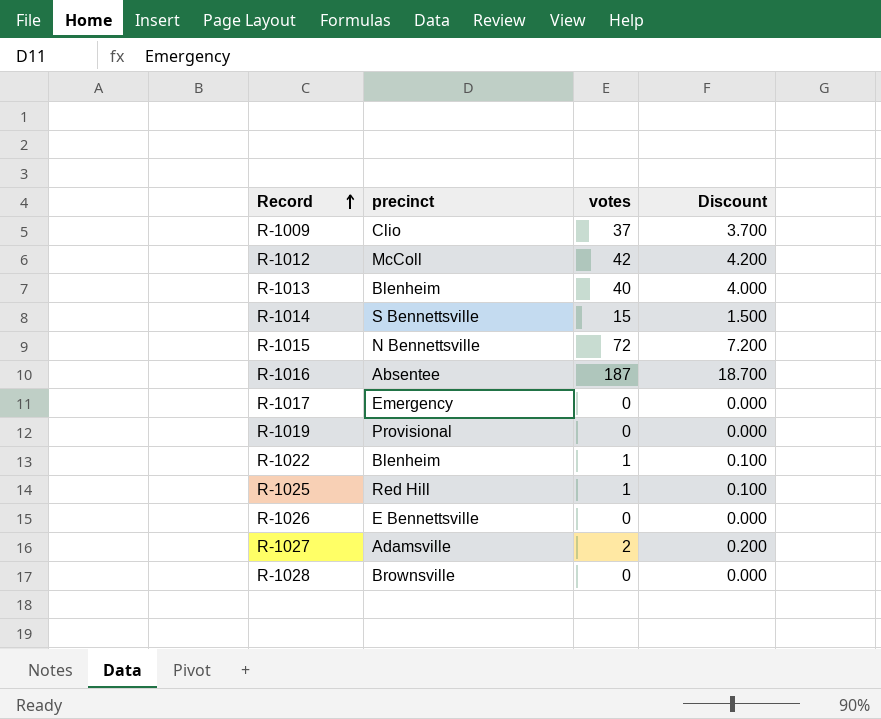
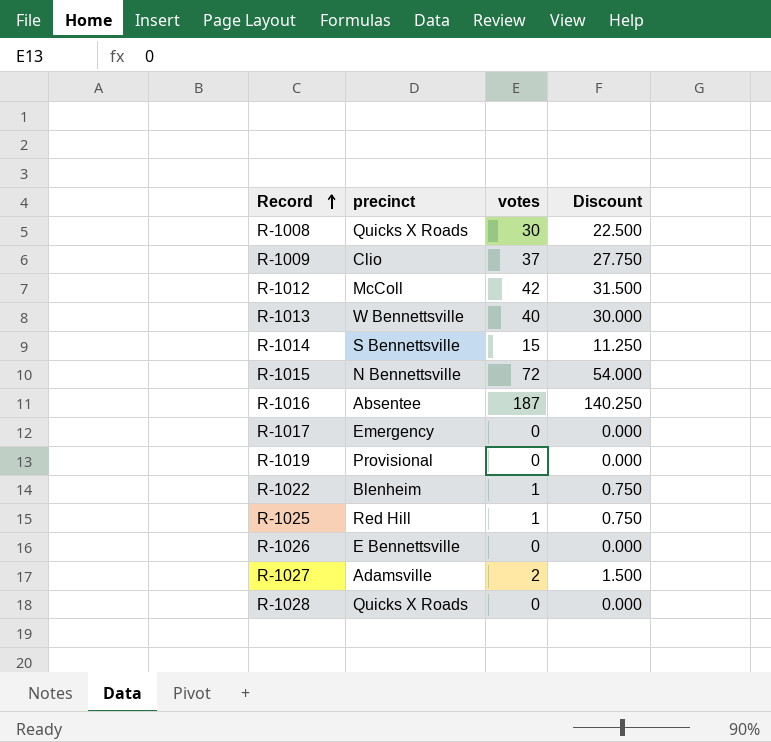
column Discount | formula: [votes] * 0.1 -> [votes] * 0.75
row R-1008: none -> Quicks X Roads | 30 | 22.500
R-1013 | precinct: Blenheim -> W Bennettsville
R-1028 | precinct: Brownsville -> Quicks X Roads

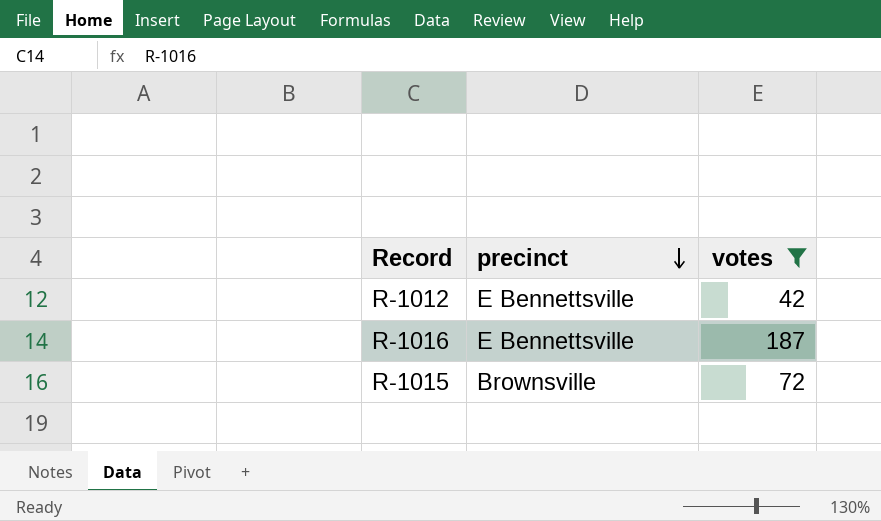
filter: none -> votes >= 42
row order: Record ascending -> precinct descending
column Discount | formula: [votes] * 0.75 -> none
R-1012 | precinct: McColl -> E Bennettsville
R-1016 | precinct: Absentee -> E Bennettsville
R-1015 | precinct: N Bennettsville -> Brownsville

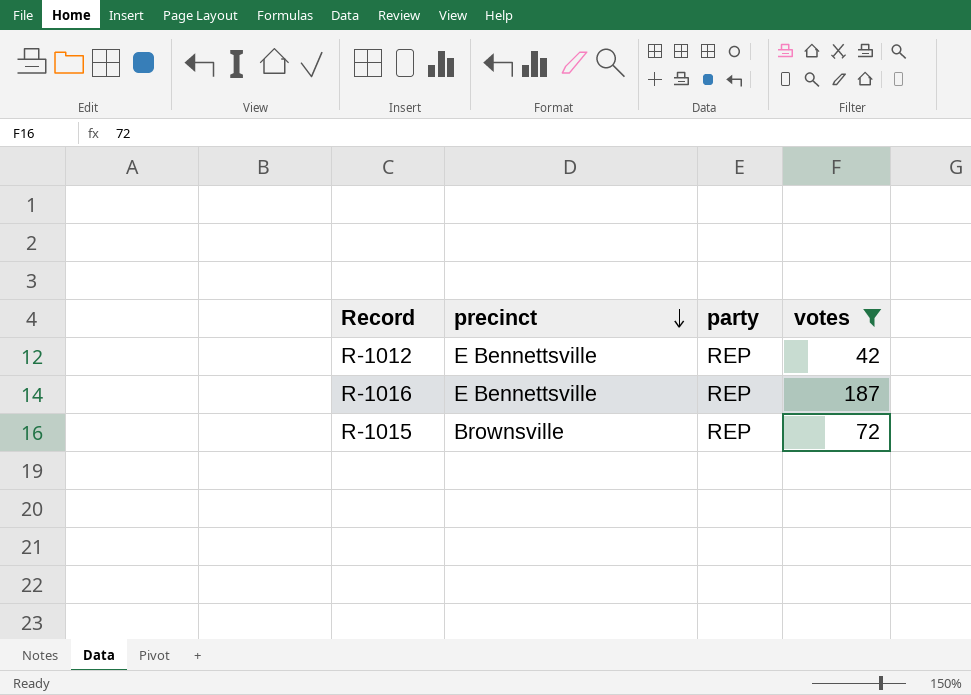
column party | position: none -> 3

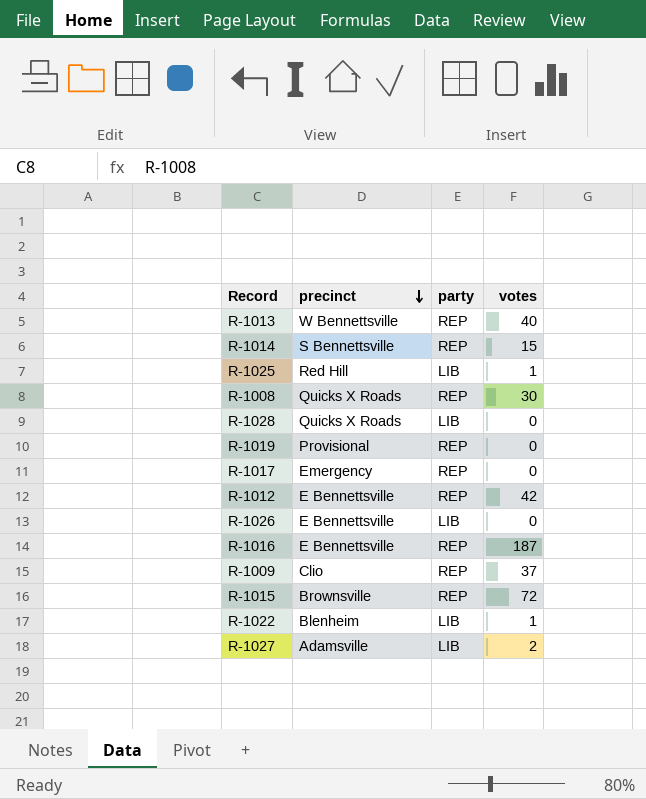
filter: votes >= 42 -> none

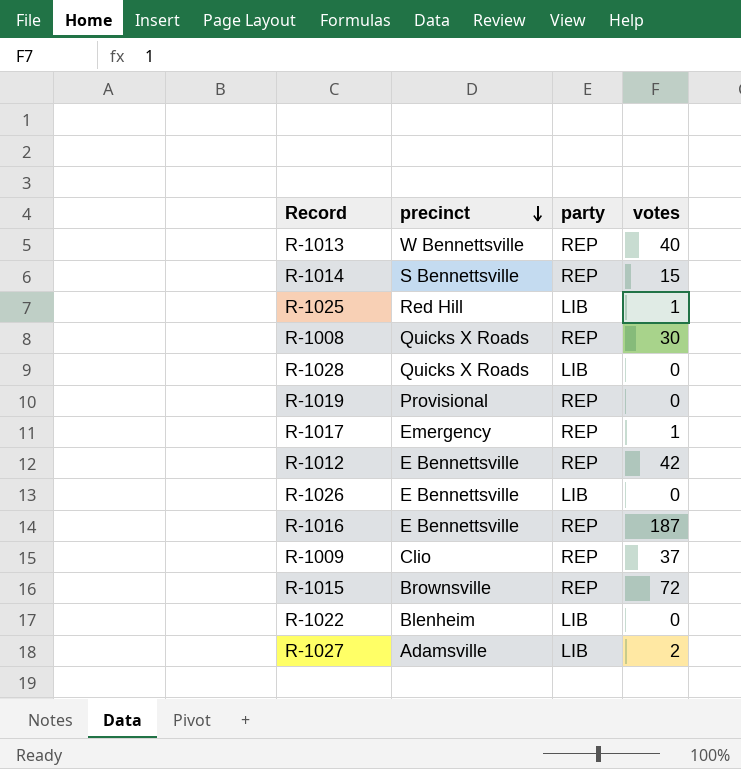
R-1017 | votes: 0 -> 1
R-1022 | votes: 1 -> 0

